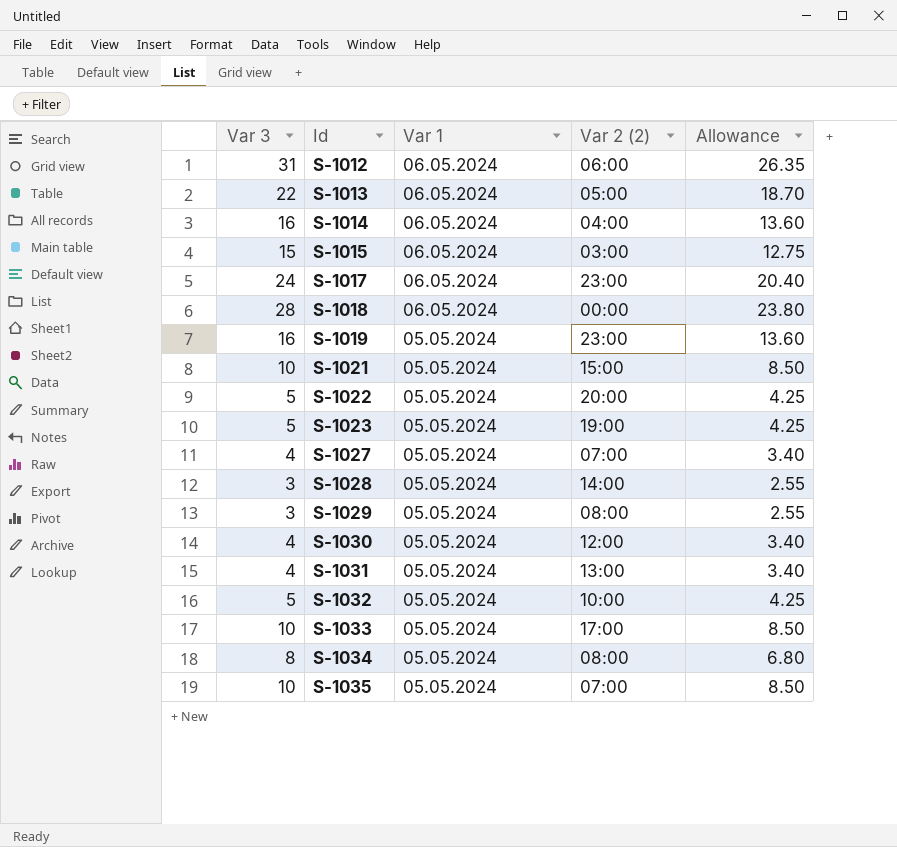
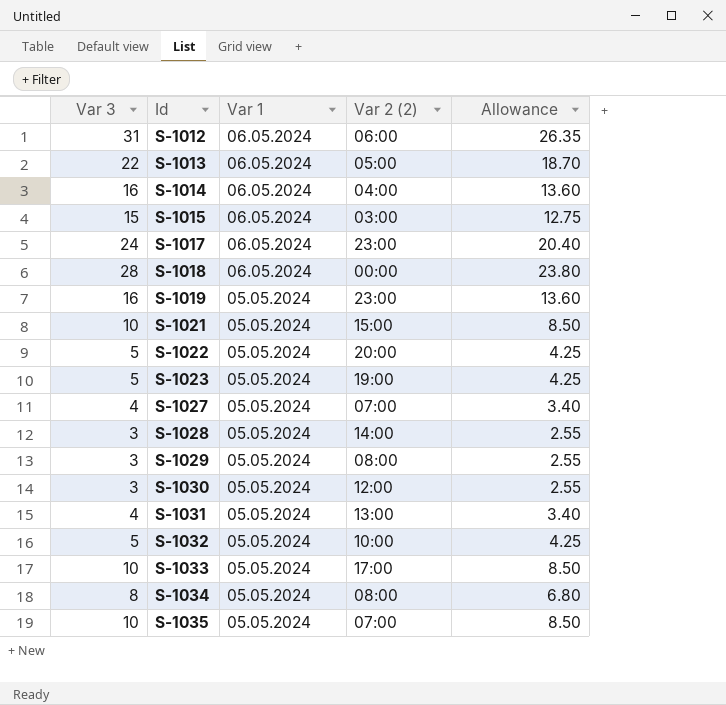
S-1030 | Var 3: 4 -> 3
S-1030 | Allowance: 3.40 -> 2.55

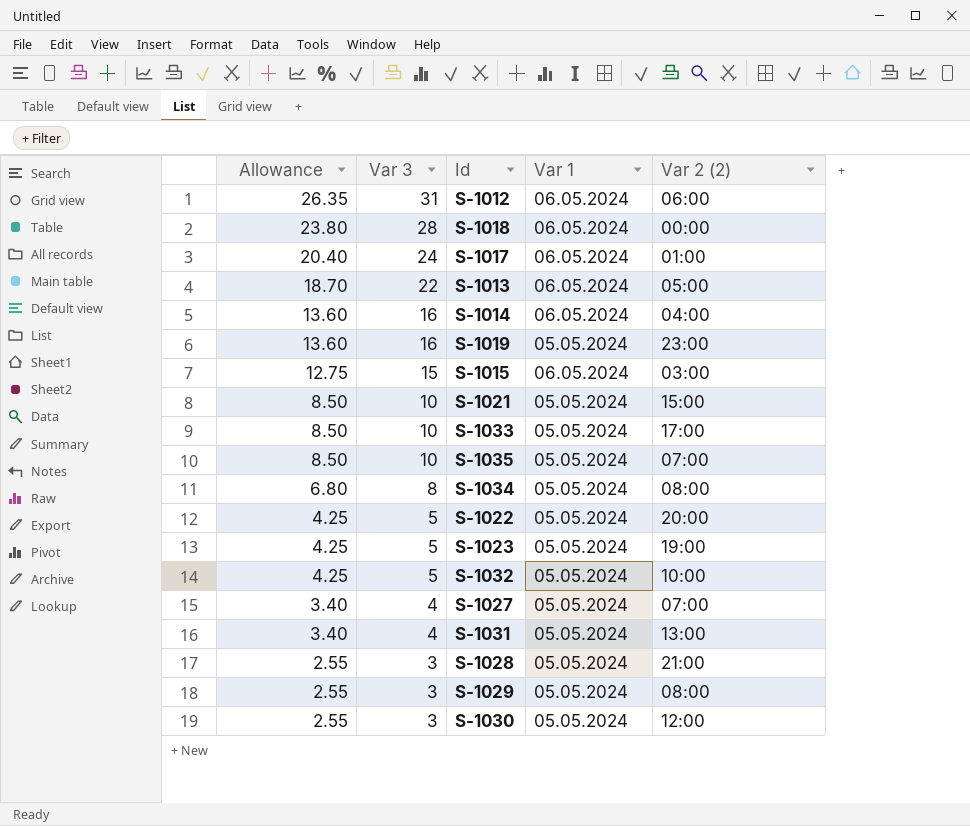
row order: Id ascending -> Allowance descending
column Allowance | position: 5 -> 1
S-1017 | Var 2 (2): 23:00 -> 01:00
S-1028 | Var 2 (2): 14:00 -> 21:00

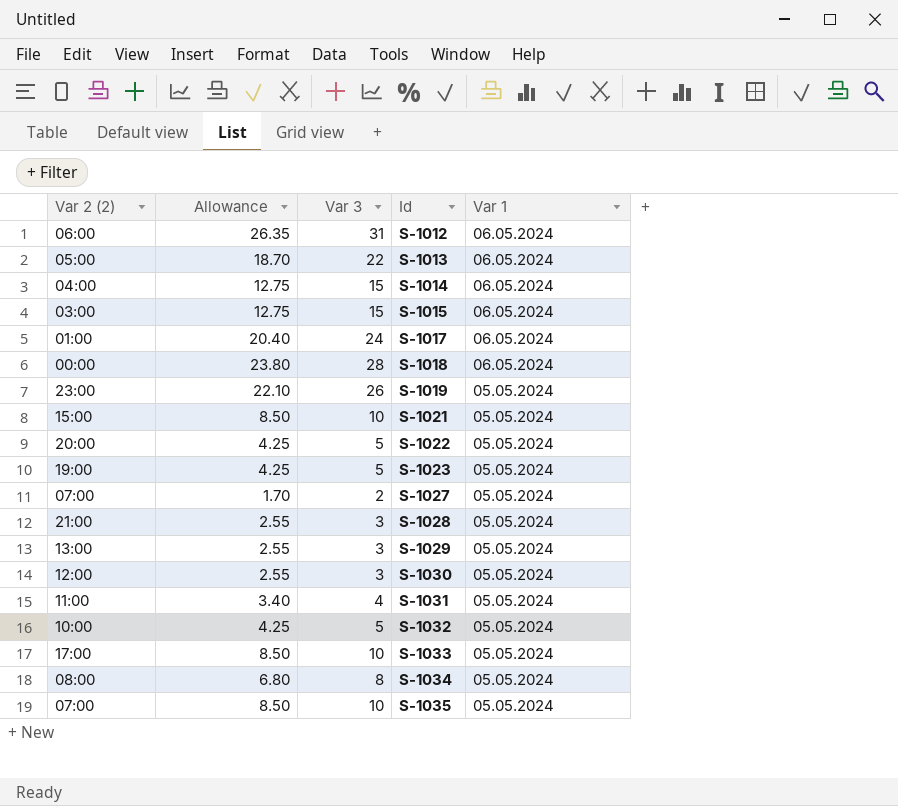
row order: Allowance descending -> Id ascending
column Var 2 (2) | position: 5 -> 1
S-1014 | Allowance: 13.60 -> 12.75
S-1014 | Var 3: 16 -> 15
S-1019 | Allowance: 13.60 -> 22.10
S-1019 | Var 3: 16 -> 26
S-1027 | Allowance: 3.40 -> 1.70
S-1027 | Var 3: 4 -> 2
S-1029 | Var 2 (2): 08:00 -> 13:00
S-1031 | Var 2 (2): 13:00 -> 11:00

